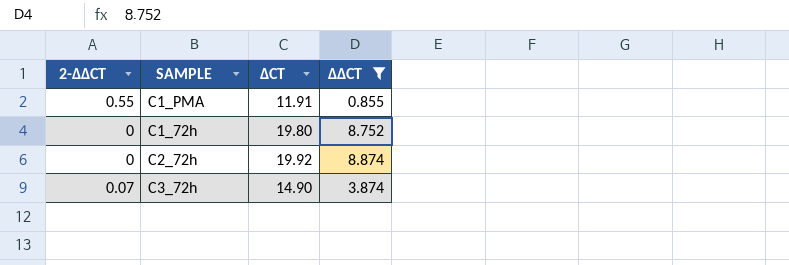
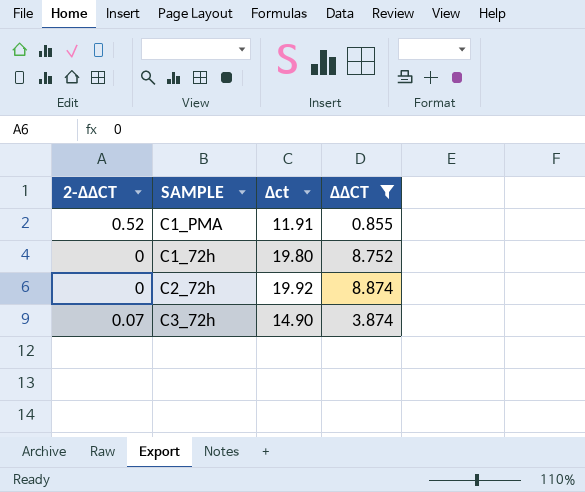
column name: ΔCT -> Δct
C1_PMA | 2-ΔΔCT: 0.55 -> 0.52

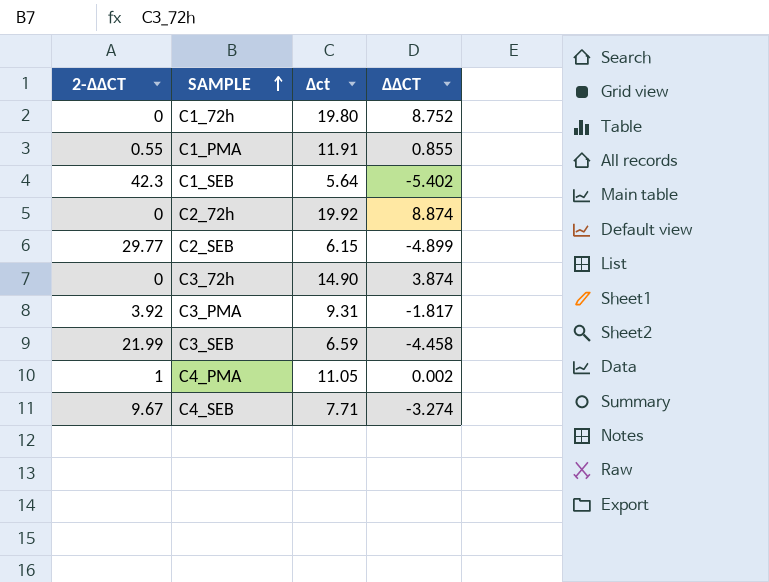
filter: ΔΔCT >= 0.855 -> none
row order: none -> SAMPLE ascending
C1_PMA | 2-ΔΔCT: 0.52 -> 0.55
C3_72h | 2-ΔΔCT: 0.07 -> 0

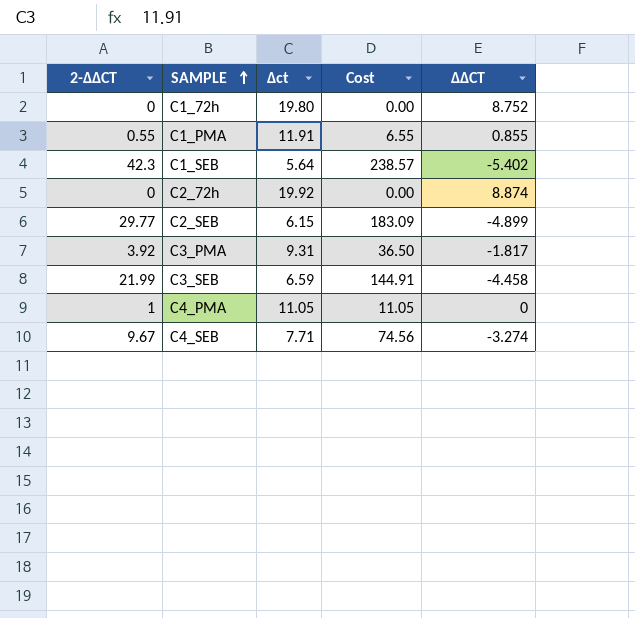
column Cost | formula: none -> [2-ΔΔCT] * [Δct]
row C3_72h: 0 | 14.90 | 3.874 -> none
C4_PMA | ΔΔCT: 0.002 -> 0

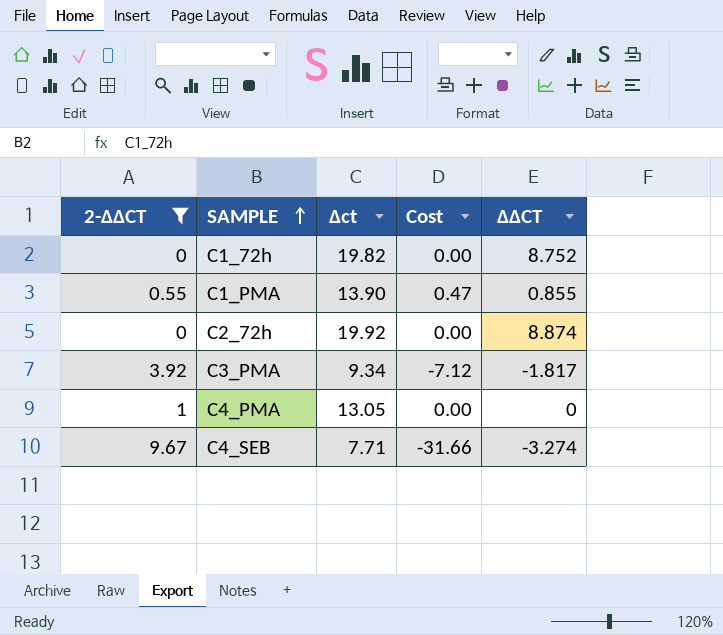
filter: none -> 2-ΔΔCT <= 9.67
column Cost | formula: [2-ΔΔCT] * [Δct] -> [2-ΔΔCT] * [ΔΔCT]
C1_72h | Δct: 19.80 -> 19.82
C1_PMA | Δct: 11.91 -> 13.90
C3_PMA | Δct: 9.31 -> 9.34
C4_PMA | Δct: 11.05 -> 13.05

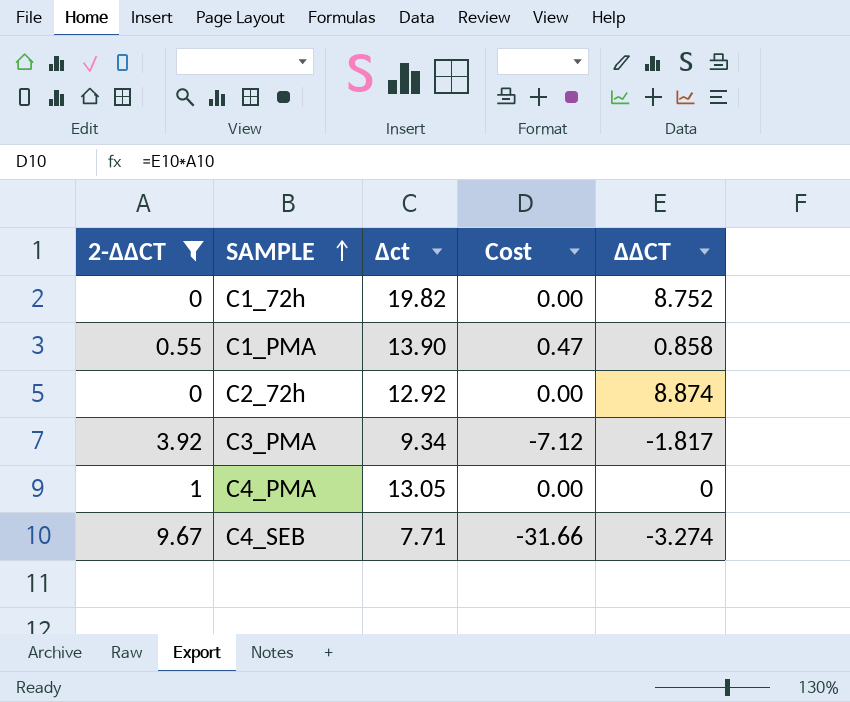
C1_PMA | ΔΔCT: 0.855 -> 0.858
C2_72h | Δct: 19.92 -> 12.92

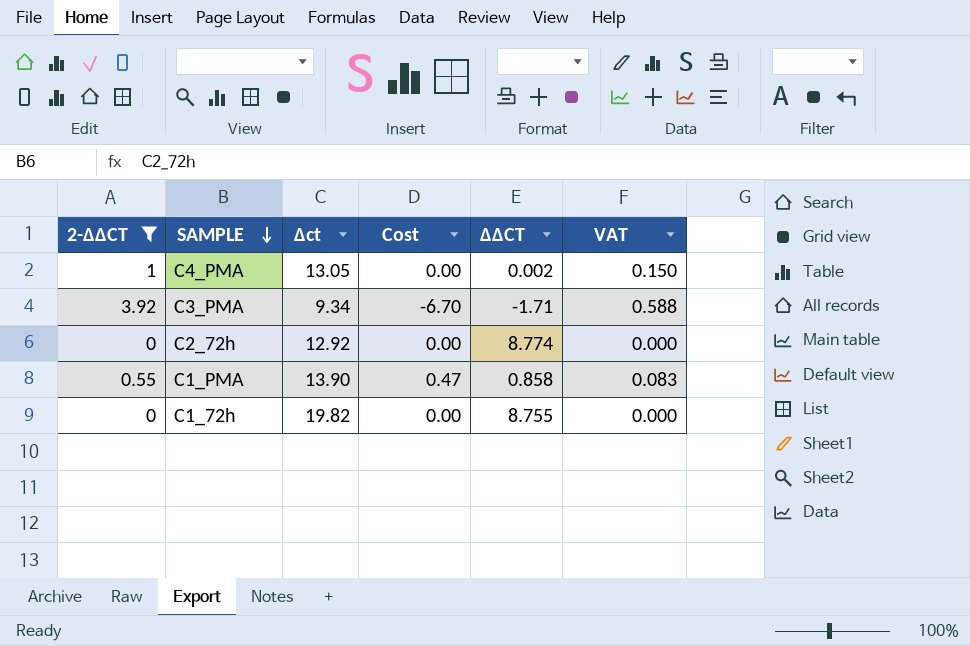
row order: SAMPLE ascending -> SAMPLE descending
column VAT | formula: none -> [2-ΔΔCT] * 0.15
row C4_SEB: 9.67 | 7.71 | -31.66 | -3.274 -> none
C4_PMA | ΔΔCT: 0 -> 0.002
C3_PMA | Cost: -7.12 -> -6.70
C3_PMA | ΔΔCT: -1.817 -> -1.71
C2_72h | ΔΔCT: 8.874 -> 8.774
C1_72h | ΔΔCT: 8.752 -> 8.755

